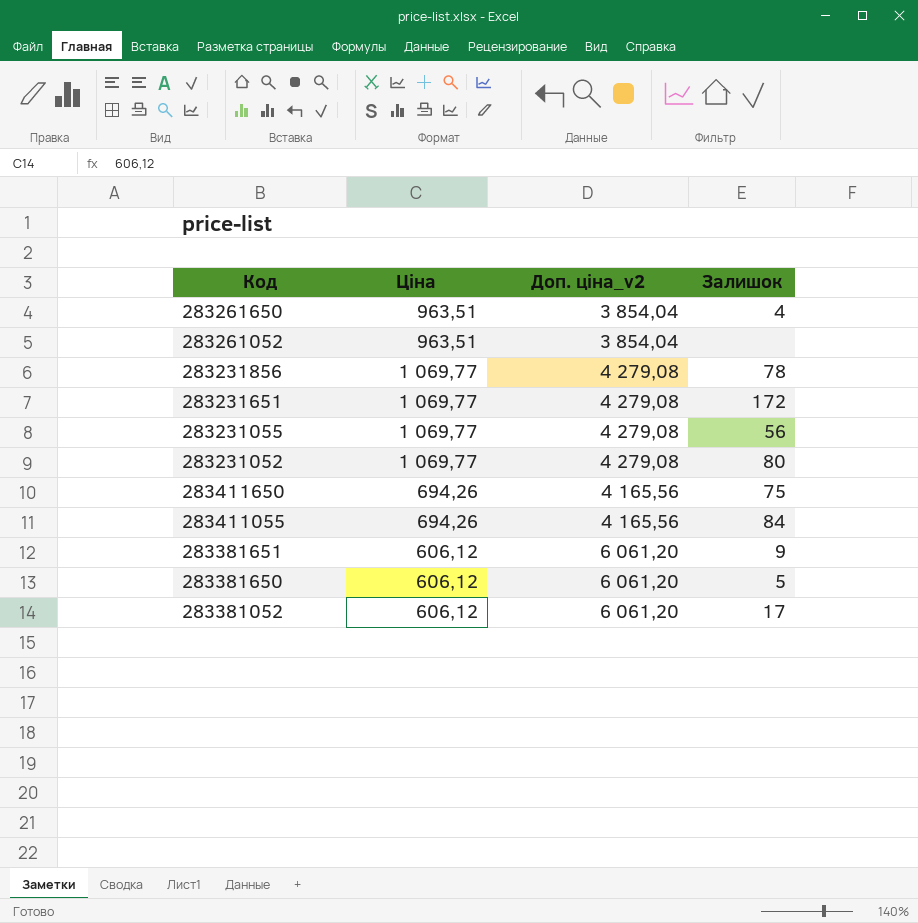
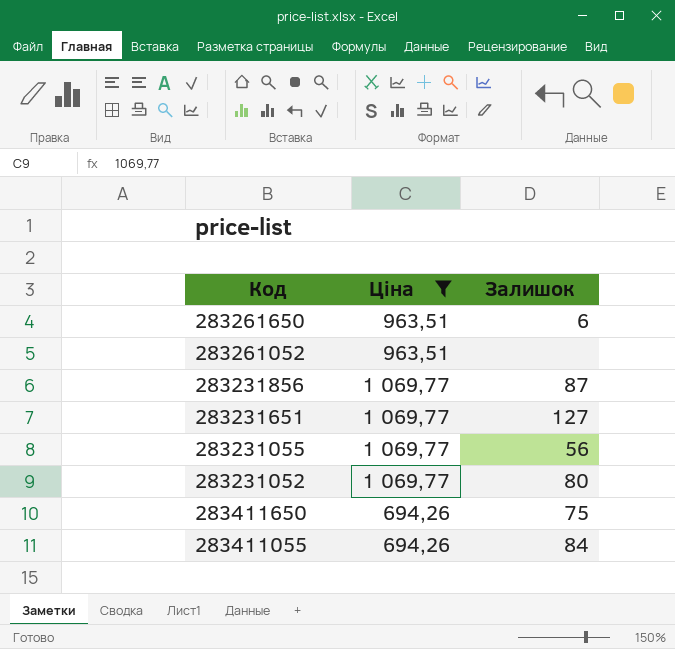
filter: none -> Ціна != 606,12
column Доп. ціна_v2 | position: 3 -> none
283261650 | Залишок: 4 -> 6
283231856 | Залишок: 78 -> 87
283231651 | Залишок: 172 -> 127

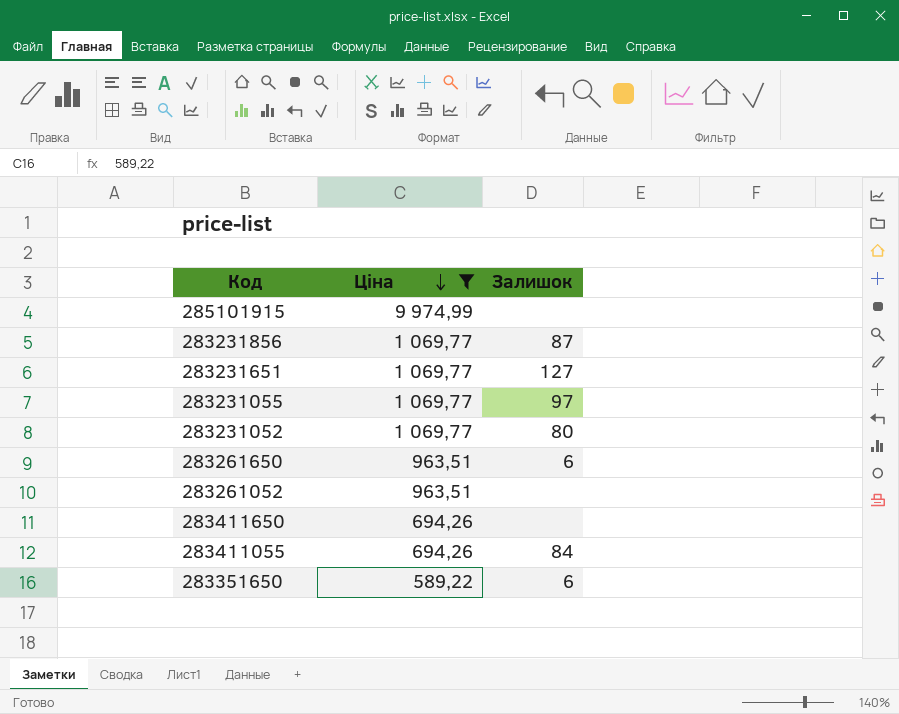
row order: none -> Ціна descending
row 285101915: none -> 9 974,99 | none
283231055 | Залишок: 56 -> 97
283411650 | Залишок: 75 -> none
row 283351650: none -> 589,22 | 6

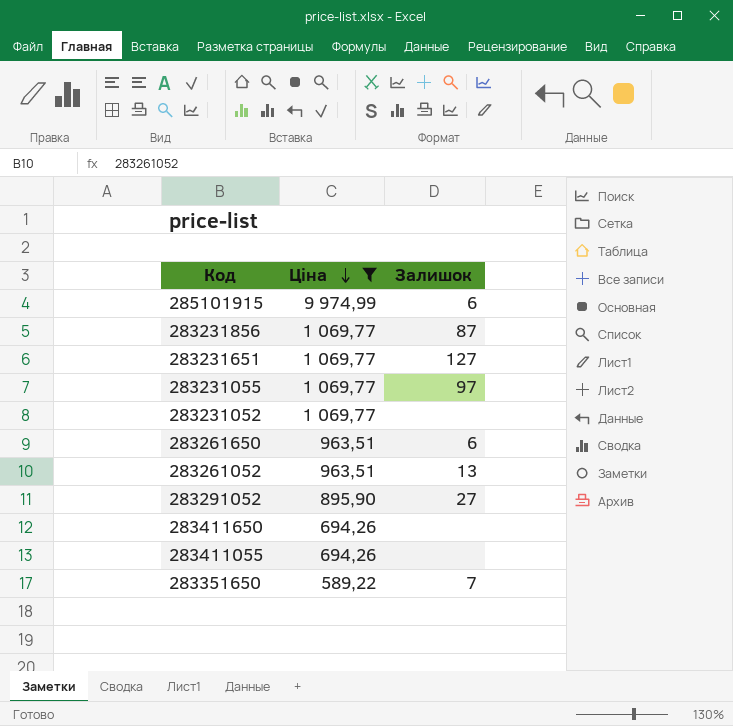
285101915 | Залишок: none -> 6
283231052 | Залишок: 80 -> none
283261052 | Залишок: none -> 13
row 283291052: none -> 895,90 | 27
283411055 | Залишок: 84 -> none
283351650 | Залишок: 6 -> 7

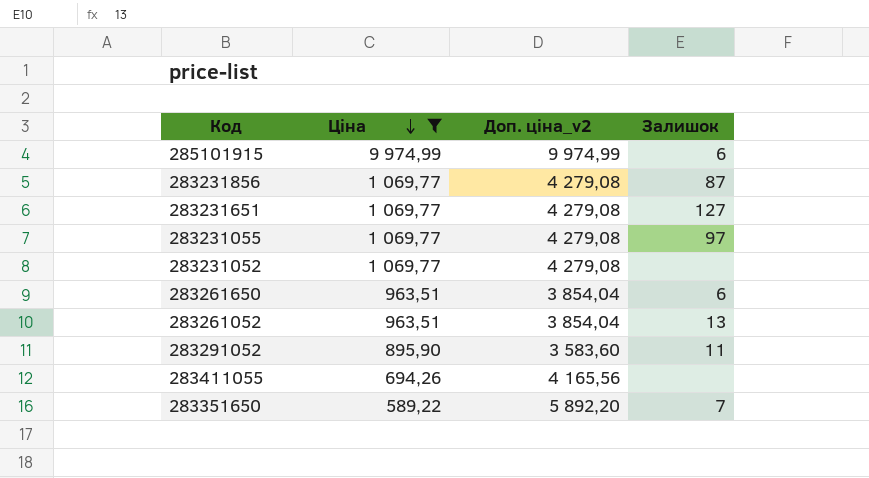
column Доп. ціна_v2 | position: none -> 3
row 283411650: 694,26 | none -> none
283291052 | Залишок: 27 -> 11

